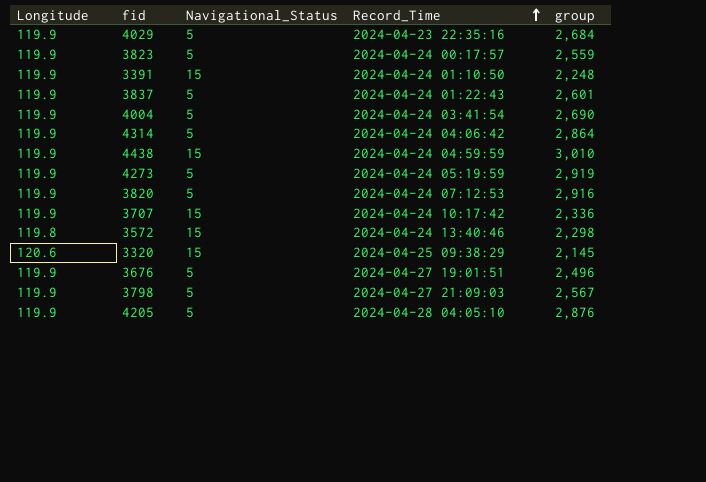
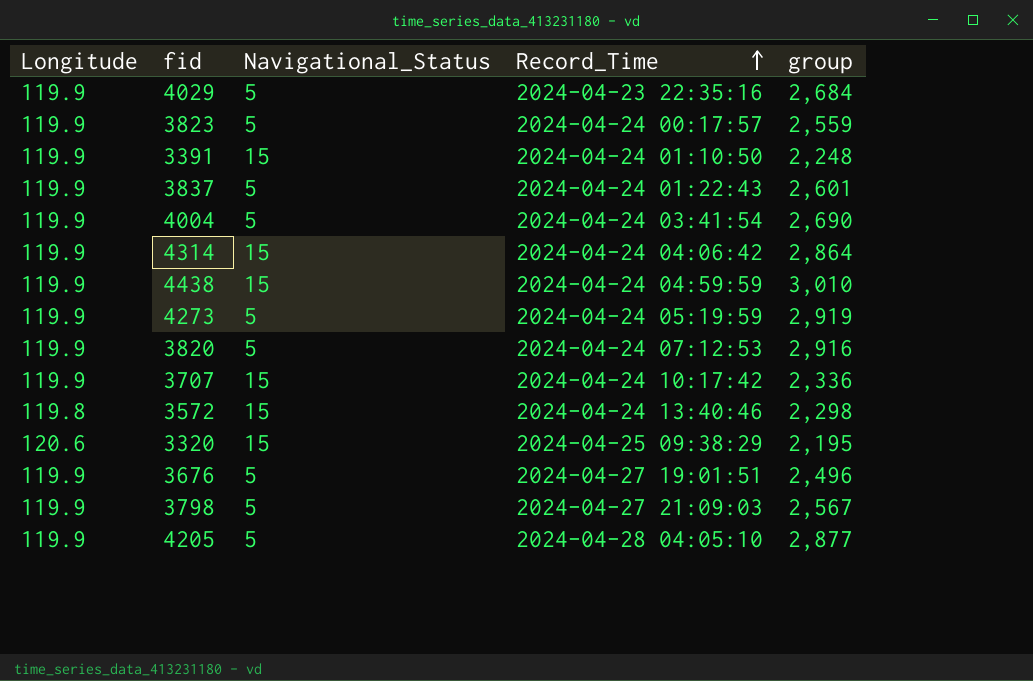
4314 | Navigational_Status: 5 -> 15
3320 | group: 2,145 -> 2,195
4205 | group: 2,876 -> 2,877

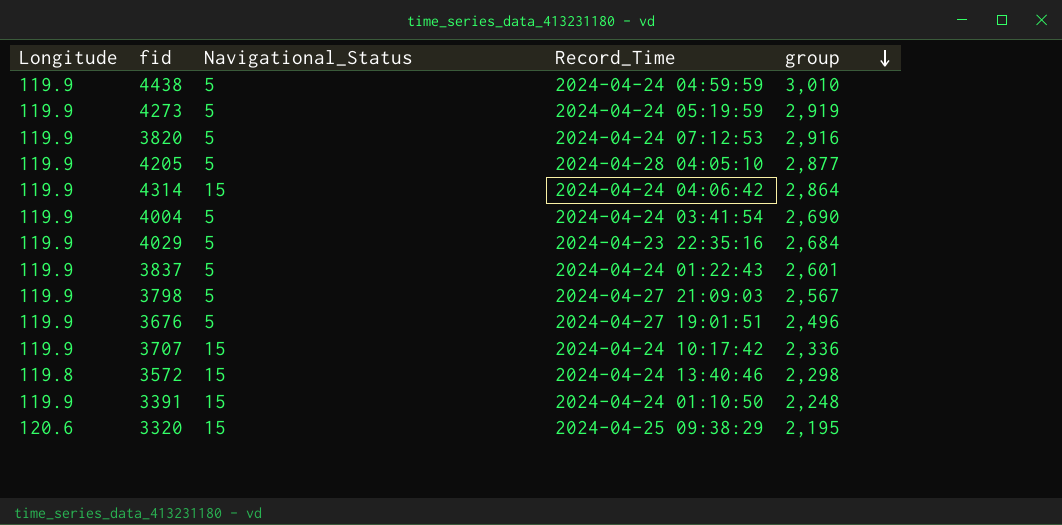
row order: Record_Time ascending -> group descending
row 3823: 119.9 | 5 | 2024-04-24 00:17:57 | 2,559 -> none
4438 | Navigational_Status: 15 -> 5

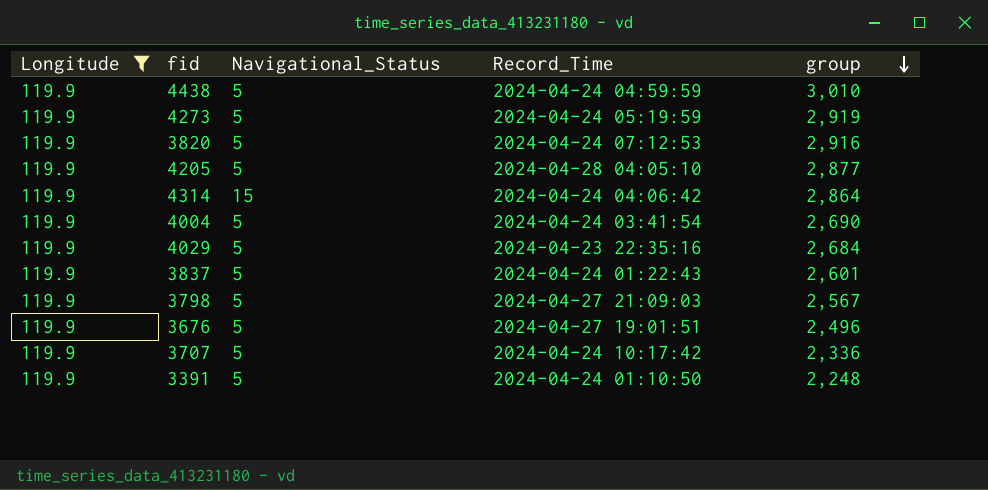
filter: none -> Longitude = 119.9
3707 | Navigational_Status: 15 -> 5
3391 | Navigational_Status: 15 -> 5

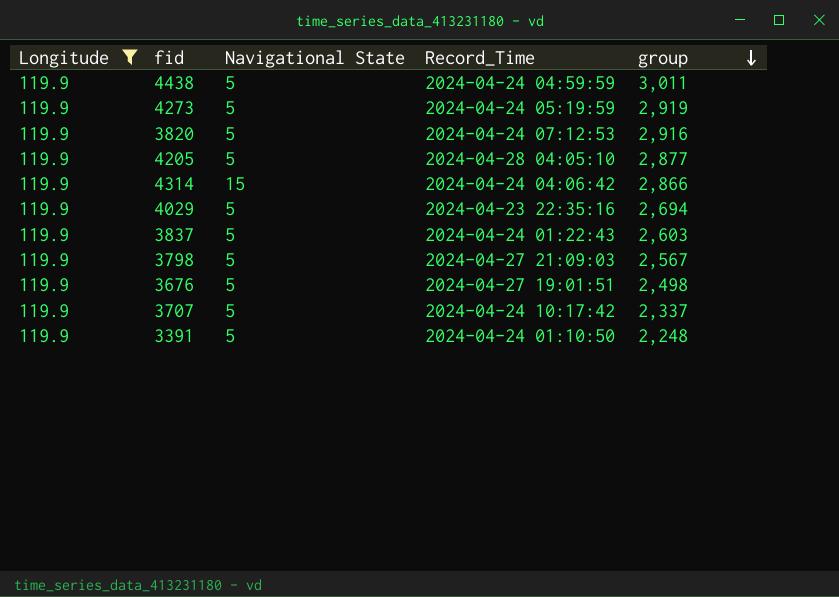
column name: Navigational_Status -> Navigational State
row 4004: 119.9 | 5 | 2024-04-24 03:41:54 | 2,690 -> none
4438 | group: 3,010 -> 3,011
4314 | group: 2,864 -> 2,866
4029 | group: 2,684 -> 2,694
3837 | group: 2,601 -> 2,603
3676 | group: 2,496 -> 2,498
3707 | group: 2,336 -> 2,337

